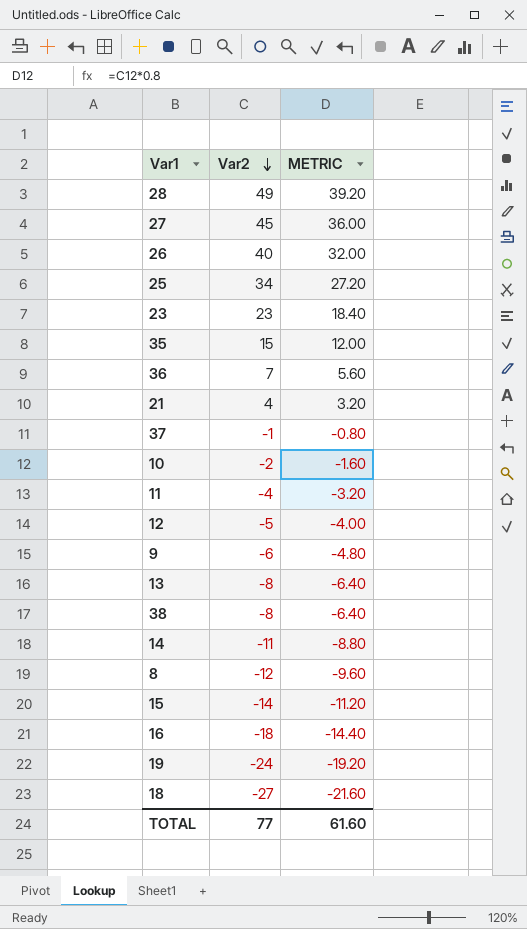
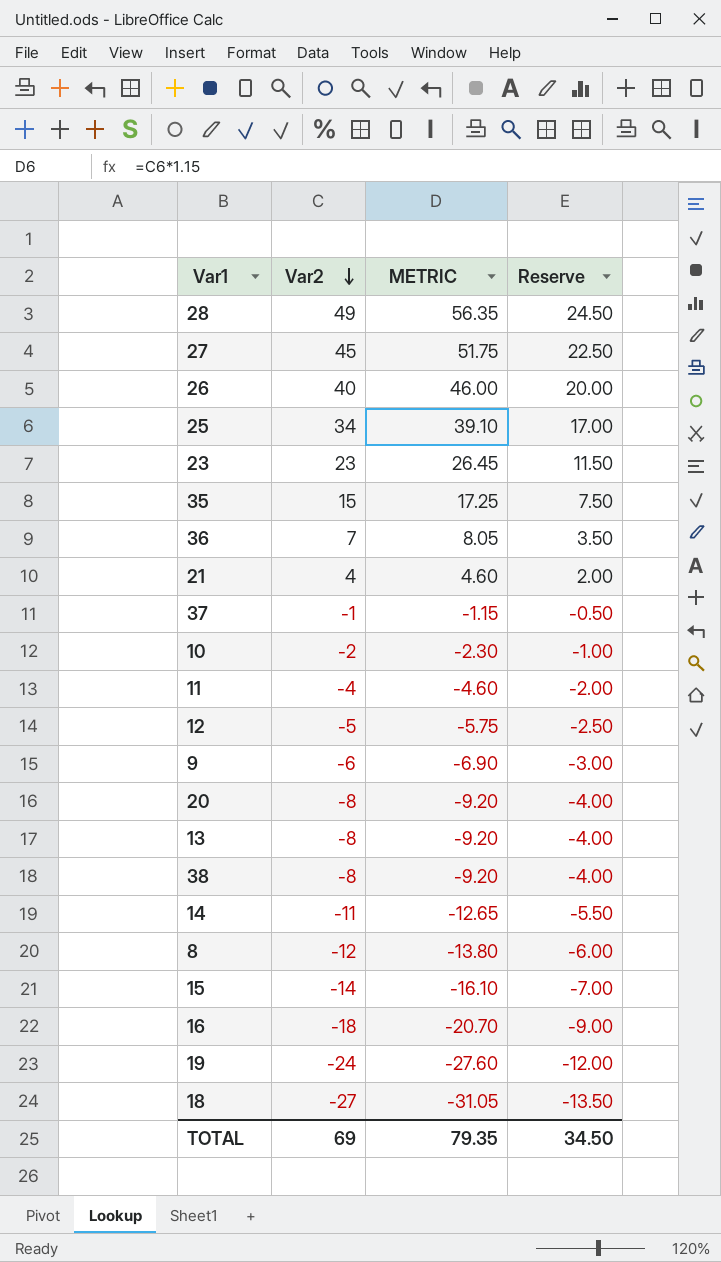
column METRIC | formula: [Var2] * 0.8 -> [Var2] * 1.15
column Reserve | formula: none -> [Var2] * 0.5
row 20: none -> -8 | -9.20 | -4.00
TOTAL | Var2: 77 -> 69
TOTAL | METRIC: 61.60 -> 79.35

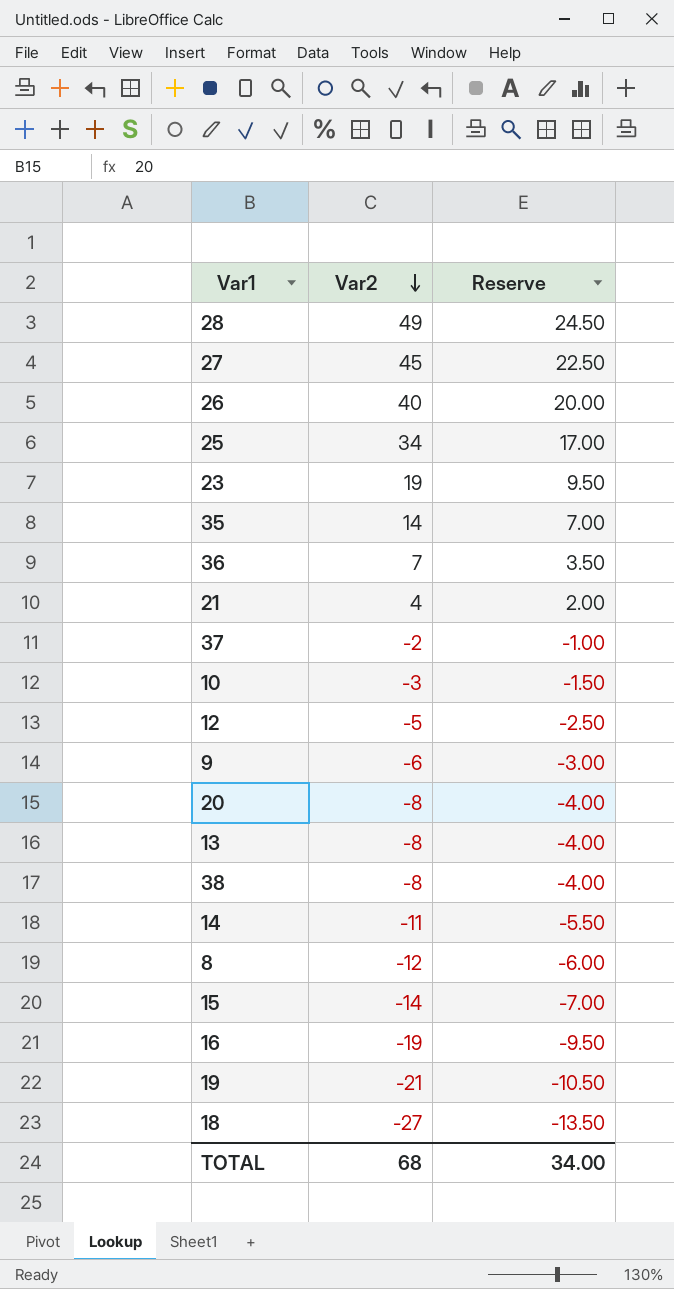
column METRIC | formula: [Var2] * 1.15 -> none
row 11: -4 | -4.60 | -2.00 -> none
23 | Var2: 23 -> 19
23 | Reserve: 11.50 -> 9.50
35 | Var2: 15 -> 14
35 | Reserve: 7.50 -> 7.00
37 | Var2: -1 -> -2
37 | Reserve: -0.50 -> -1.00
10 | Var2: -2 -> -3
10 | Reserve: -1.00 -> -1.50
16 | Var2: -18 -> -19
16 | Reserve: -9.00 -> -9.50
19 | Var2: -24 -> -21
19 | Reserve: -12.00 -> -10.50
TOTAL | Var2: 69 -> 68
TOTAL | Reserve: 34.50 -> 34.00

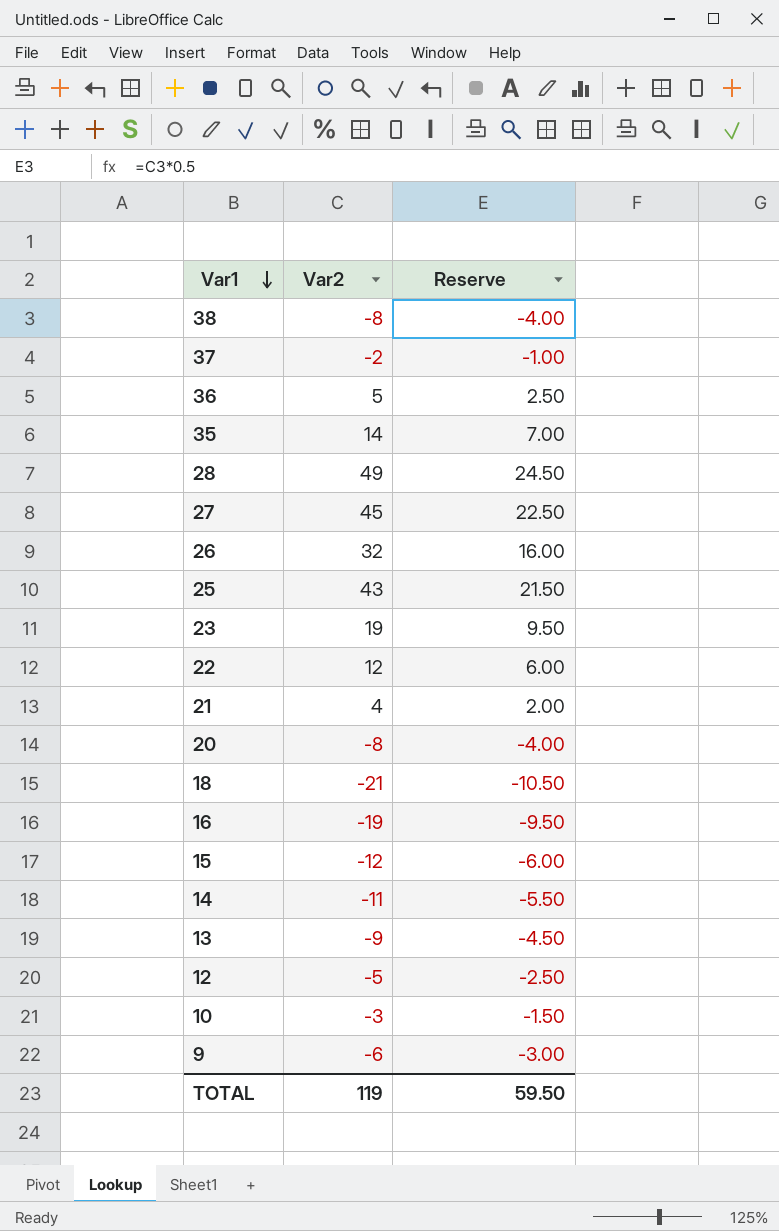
row order: Var2 descending -> Var1 descending
row 8: -12 | -6.00 -> none
row 19: -21 | -10.50 -> none
36 | Var2: 7 -> 5
36 | Reserve: 3.50 -> 2.50
26 | Var2: 40 -> 32
26 | Reserve: 20.00 -> 16.00
25 | Var2: 34 -> 43
25 | Reserve: 17.00 -> 21.50
row 22: none -> 12 | 6.00
18 | Var2: -27 -> -21
18 | Reserve: -13.50 -> -10.50
15 | Var2: -14 -> -12
15 | Reserve: -7.00 -> -6.00
13 | Var2: -8 -> -9
13 | Reserve: -4.00 -> -4.50
TOTAL | Var2: 68 -> 119
TOTAL | Reserve: 34.00 -> 59.50

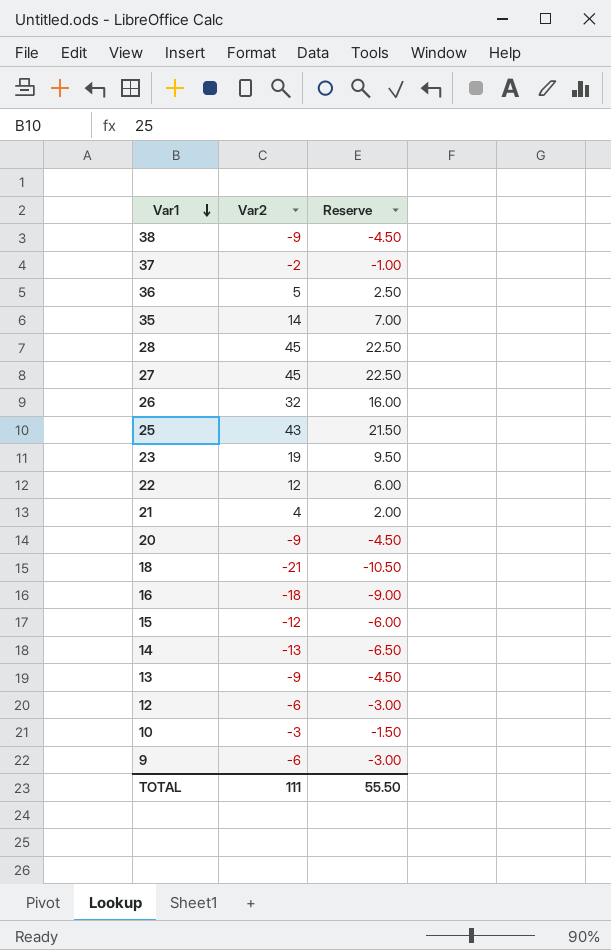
38 | Var2: -8 -> -9
38 | Reserve: -4.00 -> -4.50
28 | Var2: 49 -> 45
28 | Reserve: 24.50 -> 22.50
20 | Var2: -8 -> -9
20 | Reserve: -4.00 -> -4.50
16 | Var2: -19 -> -18
16 | Reserve: -9.50 -> -9.00
14 | Var2: -11 -> -13
14 | Reserve: -5.50 -> -6.50
12 | Var2: -5 -> -6
12 | Reserve: -2.50 -> -3.00
TOTAL | Var2: 119 -> 111
TOTAL | Reserve: 59.50 -> 55.50

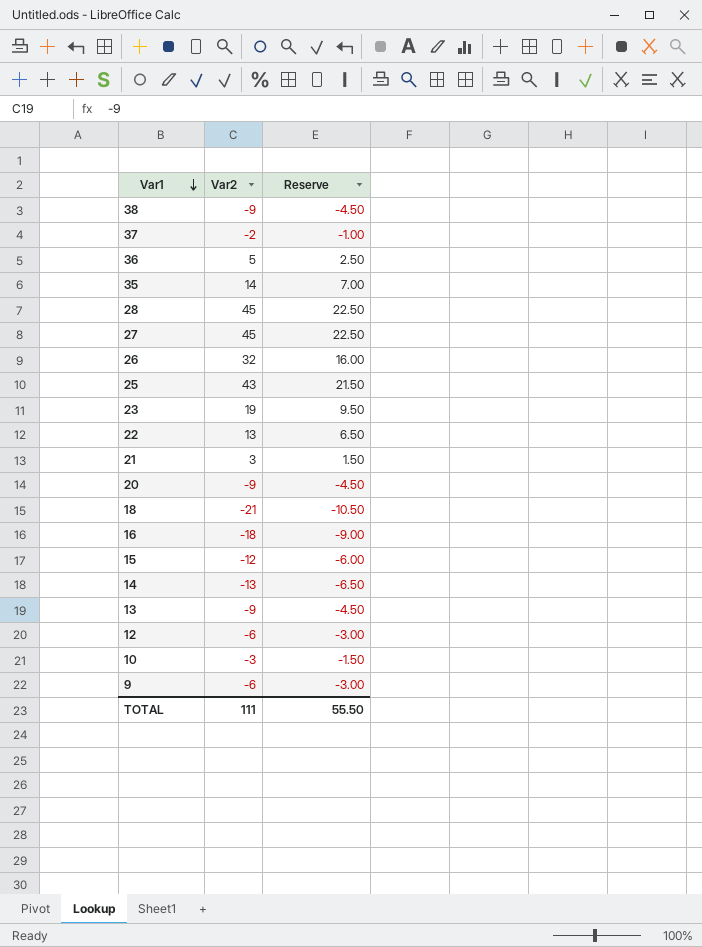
22 | Var2: 12 -> 13
22 | Reserve: 6.00 -> 6.50
21 | Var2: 4 -> 3
21 | Reserve: 2.00 -> 1.50

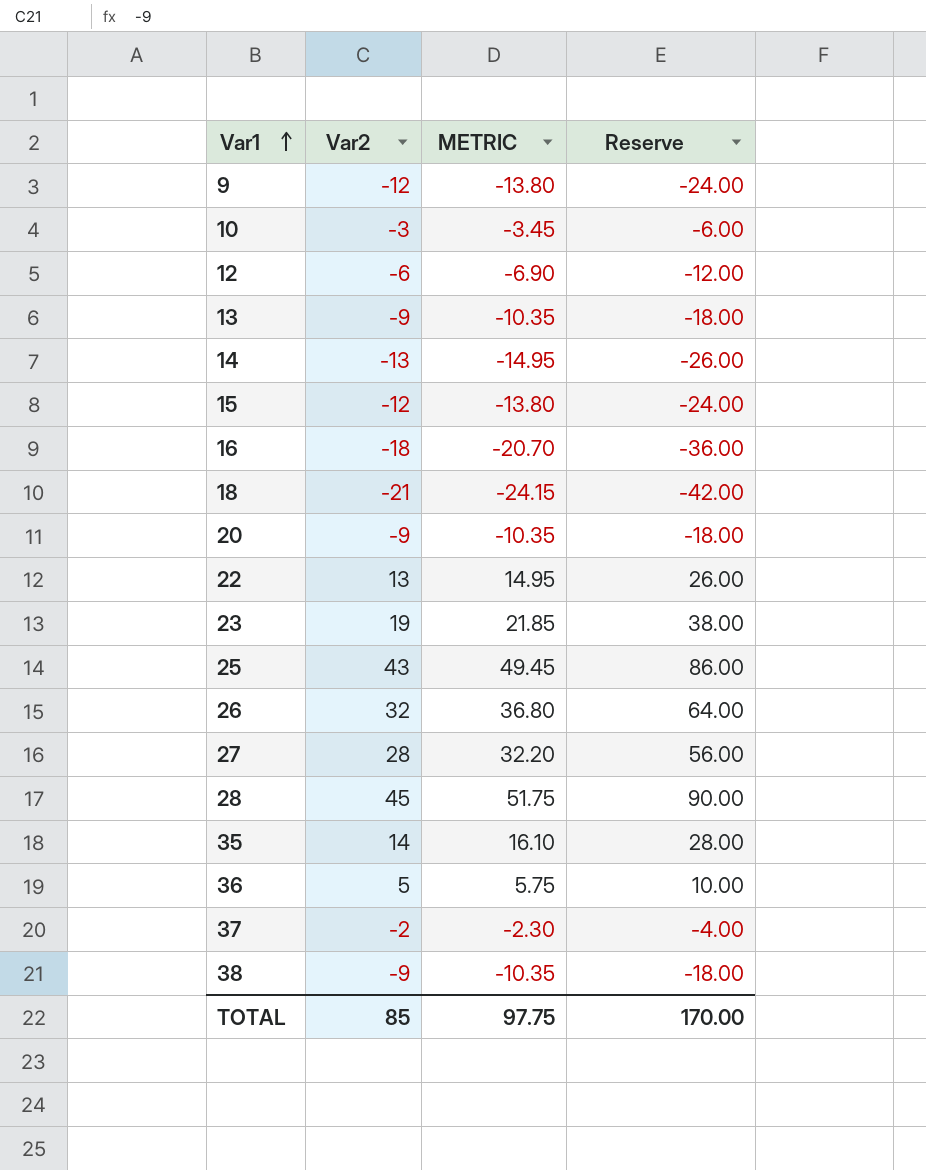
row order: Var1 descending -> Var1 ascending
column METRIC | formula: none -> [Var2] * 1.15
column Reserve | formula: [Var2] * 0.5 -> [Var2] * 2
row 21: 3 | 1.50 -> none
9 | Var2: -6 -> -12
27 | Var2: 45 -> 28
TOTAL | Var2: 111 -> 85
TOTAL | Reserve: 55.50 -> 170.00

